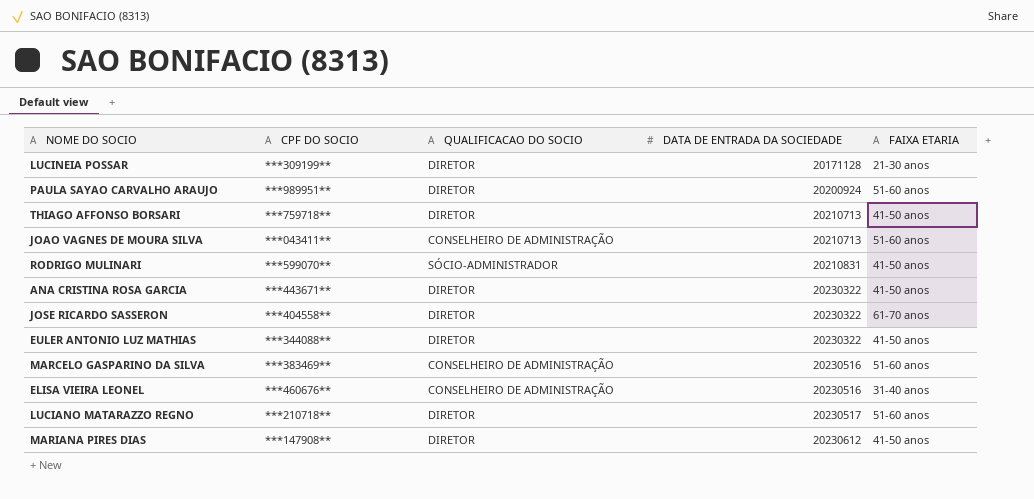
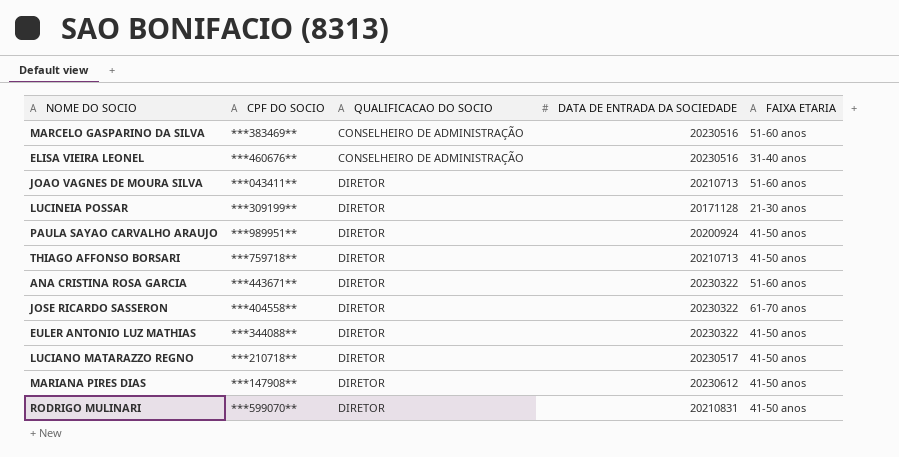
row order: DATA DE ENTRADA DA SOCIEDADE ascending -> QUALIFICACAO DO SOCIO ascending
JOAO VAGNES DE MOURA SILVA | QUALIFICACAO DO SOCIO: CONSELHEIRO DE ADMINISTRAÇÃO -> DIRETOR
PAULA SAYAO CARVALHO ARAUJO | FAIXA ETARIA: 51-60 anos -> 41-50 anos
ANA CRISTINA ROSA GARCIA | FAIXA ETARIA: 41-50 anos -> 51-60 anos
LUCIANO MATARAZZO REGNO | FAIXA ETARIA: 51-60 anos -> 41-50 anos
RODRIGO MULINARI | QUALIFICACAO DO SOCIO: SÓCIO-ADMINISTRADOR -> DIRETOR

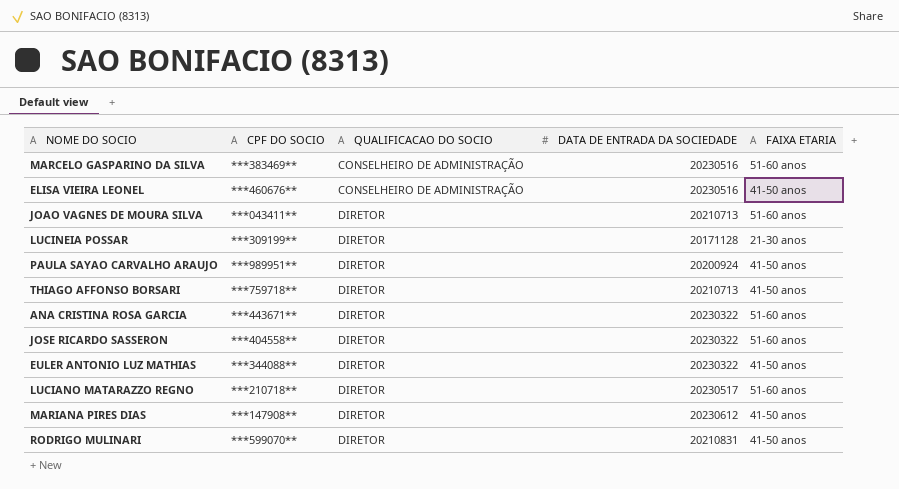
ELISA VIEIRA LEONEL | FAIXA ETARIA: 31-40 anos -> 41-50 anos
JOSE RICARDO SASSERON | FAIXA ETARIA: 61-70 anos -> 51-60 anos
LUCIANO MATARAZZO REGNO | FAIXA ETARIA: 41-50 anos -> 51-60 anos

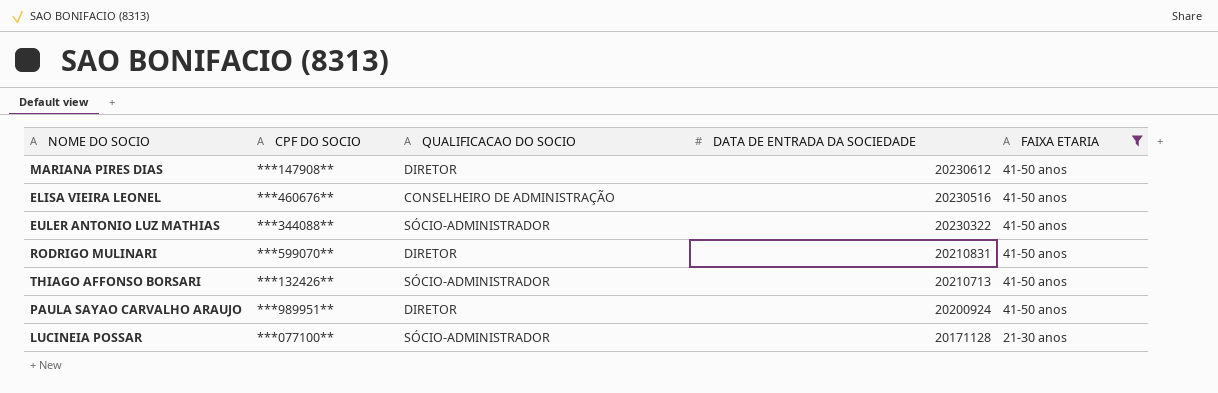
filter: none -> FAIXA ETARIA != 51-60 anos
row order: QUALIFICACAO DO SOCIO ascending -> DATA DE ENTRADA DA SOCIEDADE descending
EULER ANTONIO LUZ MATHIAS | QUALIFICACAO DO SOCIO: DIRETOR -> SÓCIO-ADMINISTRADOR
THIAGO AFFONSO BORSARI | CPF DO SOCIO: ***759718** -> ***132426**
THIAGO AFFONSO BORSARI | QUALIFICACAO DO SOCIO: DIRETOR -> SÓCIO-ADMINISTRADOR
LUCINEIA POSSAR | CPF DO SOCIO: ***309199** -> ***077100**
LUCINEIA POSSAR | QUALIFICACAO DO SOCIO: DIRETOR -> SÓCIO-ADMINISTRADOR

